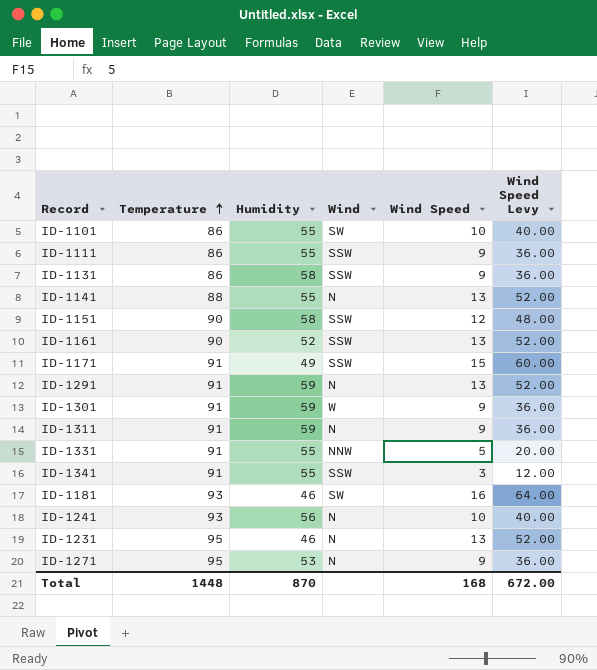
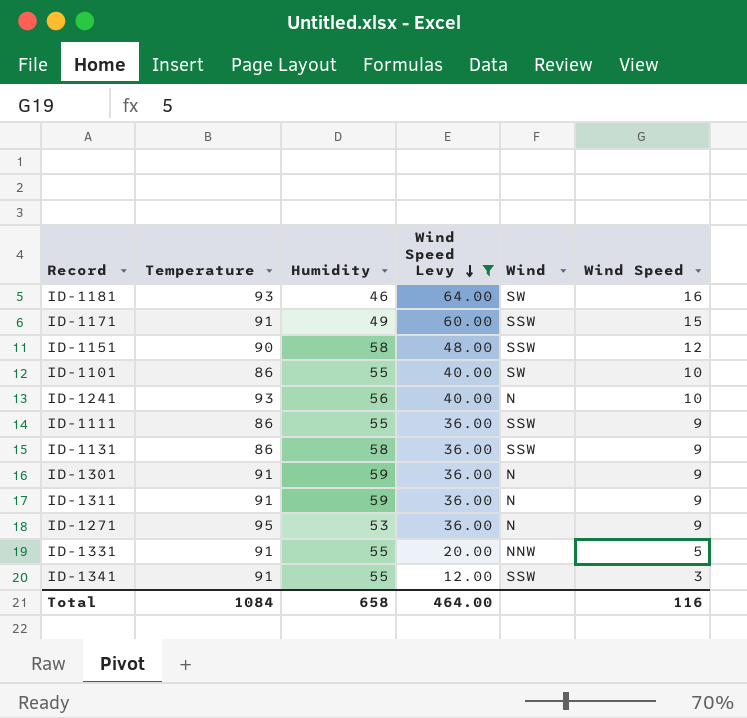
filter: none -> Wind Speed Levy != 52.00
row order: Temperature ascending -> Wind Speed Levy descending
column Wind Speed Levy | position: 6 -> 4
ID-1301 | Wind: W -> N
Total | Temperature: 1448 -> 1084
Total | Humidity: 870 -> 658
Total | Wind Speed Levy: 672.00 -> 464.00
Total | Wind Speed: 168 -> 116

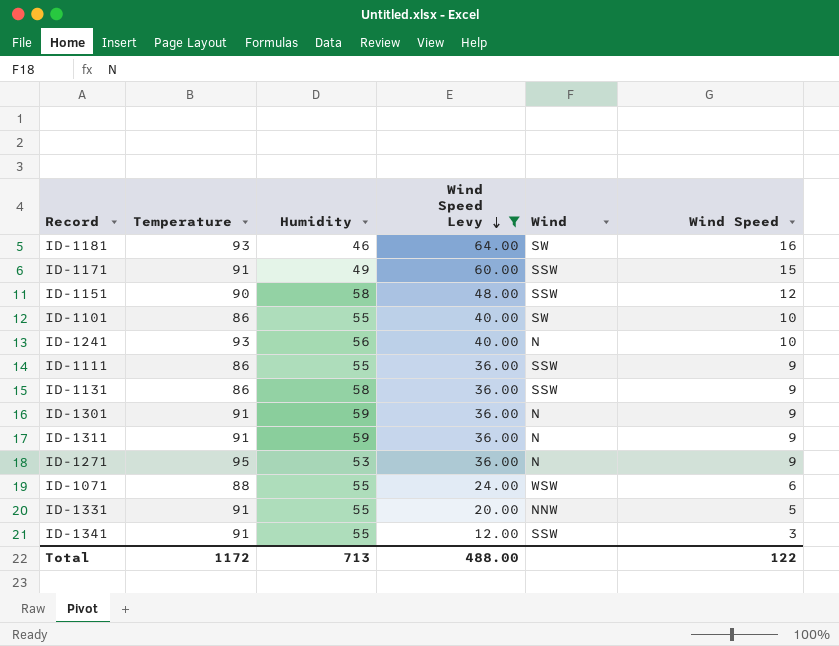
row ID-1071: none -> 88 | 55 | 24.00 | WSW | 6
Total | Temperature: 1084 -> 1172
Total | Humidity: 658 -> 713
Total | Wind Speed Levy: 464.00 -> 488.00
Total | Wind Speed: 116 -> 122

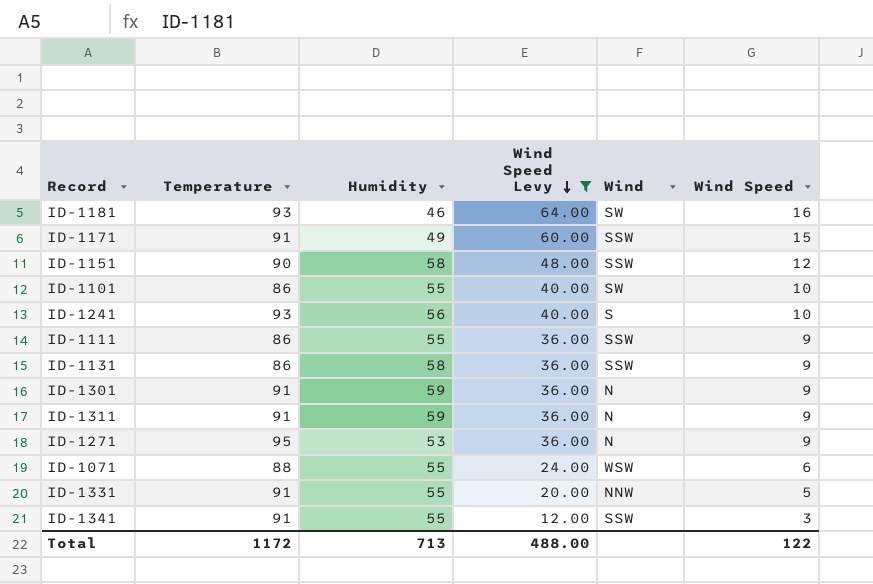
ID-1241 | Wind: N -> S

